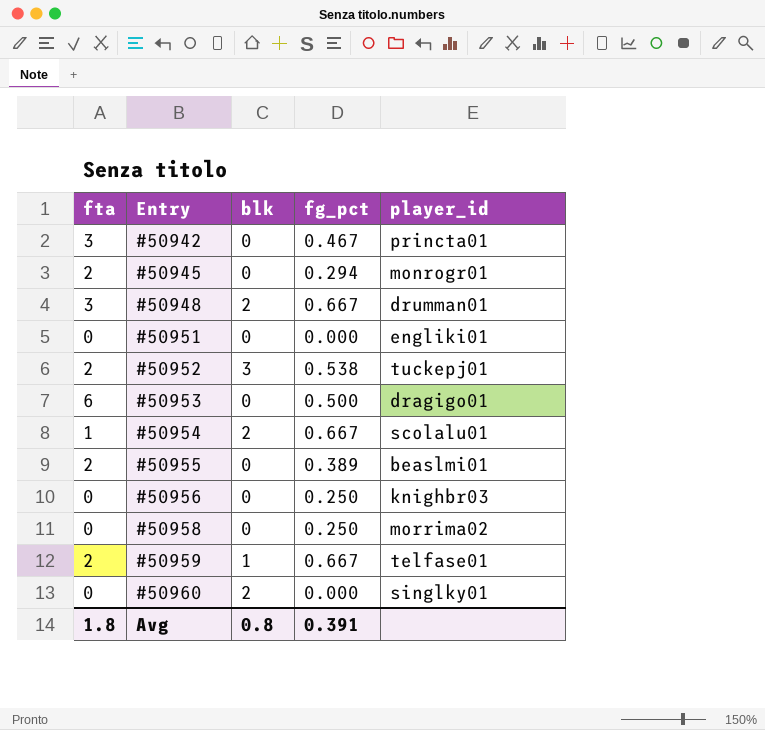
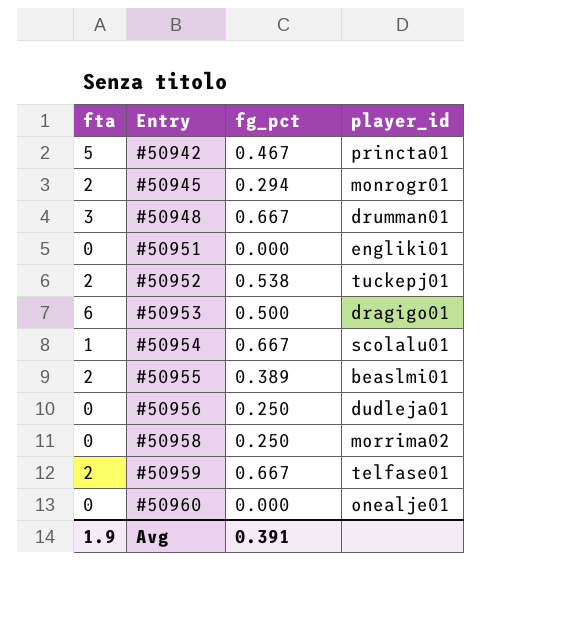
column blk | position: 3 -> none
#50942 | fta: 3 -> 5
#50956 | player_id: knighbr03 -> dudleja01
#50960 | player_id: singlky01 -> onealje01
Avg | fta: 1.8 -> 1.9

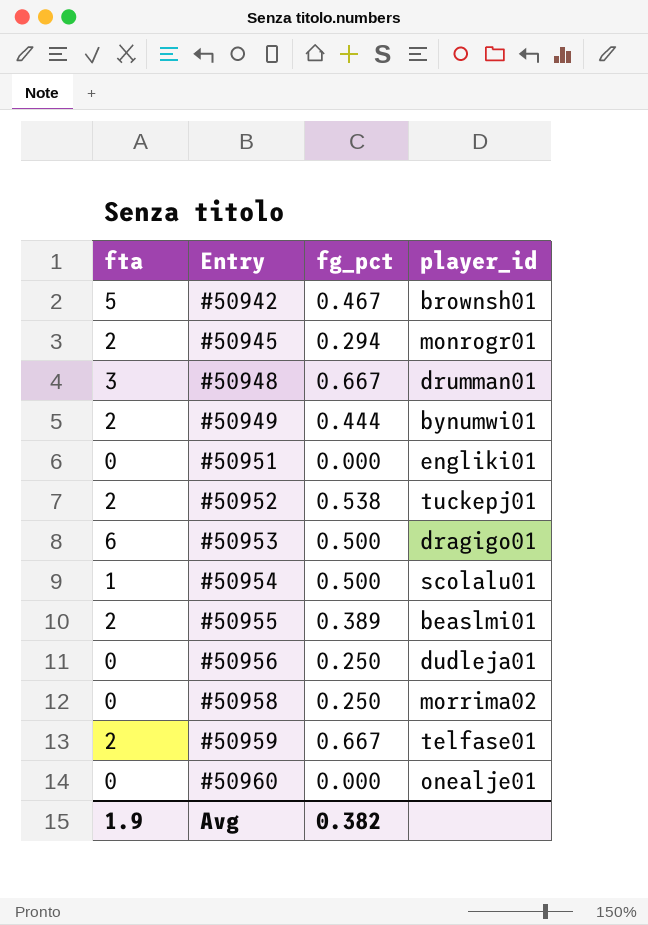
#50942 | player_id: princta01 -> brownsh01
row #50949: none -> 2 | 0.444 | bynumwi01
#50954 | fg_pct: 0.667 -> 0.500
Avg | fg_pct: 0.391 -> 0.382

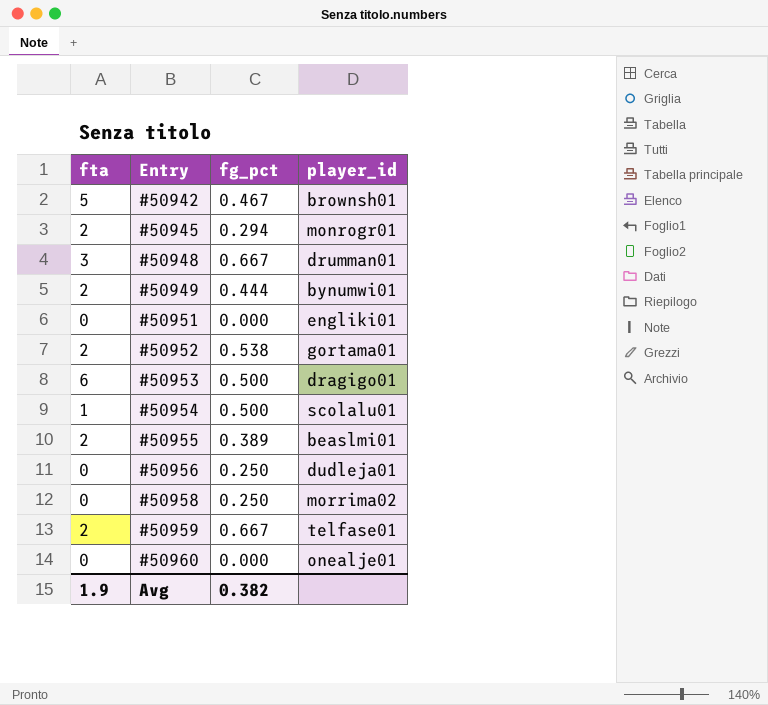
#50952 | player_id: tuckepj01 -> gortama01

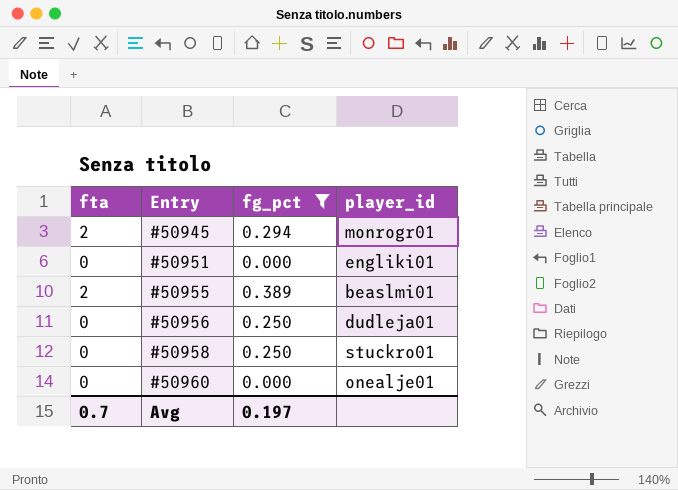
filter: none -> fg_pct <= 0.389
#50958 | player_id: morrima02 -> stuckro01
Avg | fta: 1.9 -> 0.7
Avg | fg_pct: 0.382 -> 0.197

